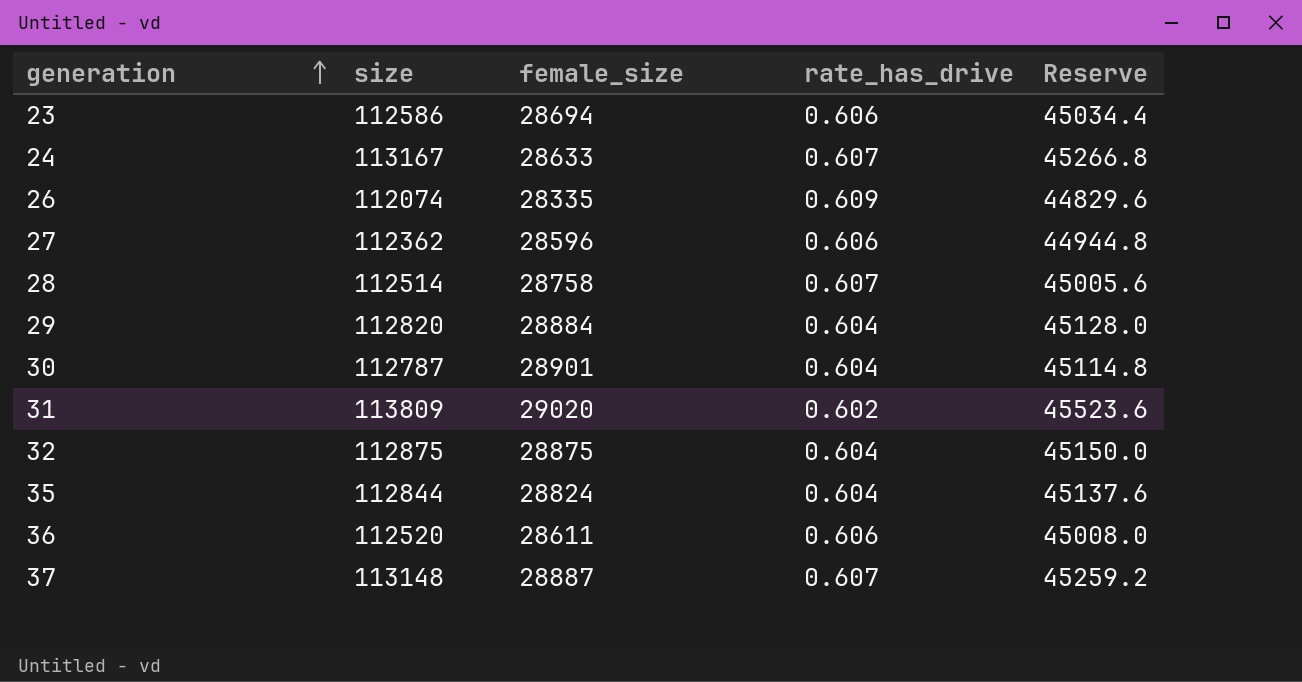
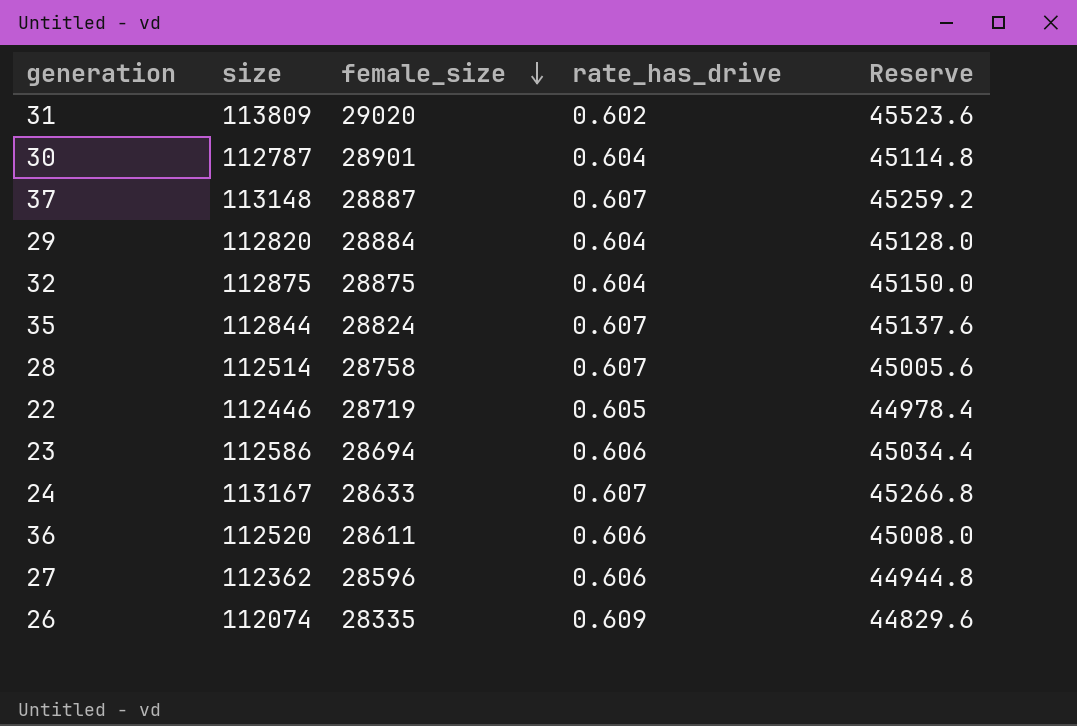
row order: generation ascending -> female_size descending
35 | rate_has_drive: 0.604 -> 0.607
row 22: none -> 112446 | 28719 | 0.605 | 44978.4

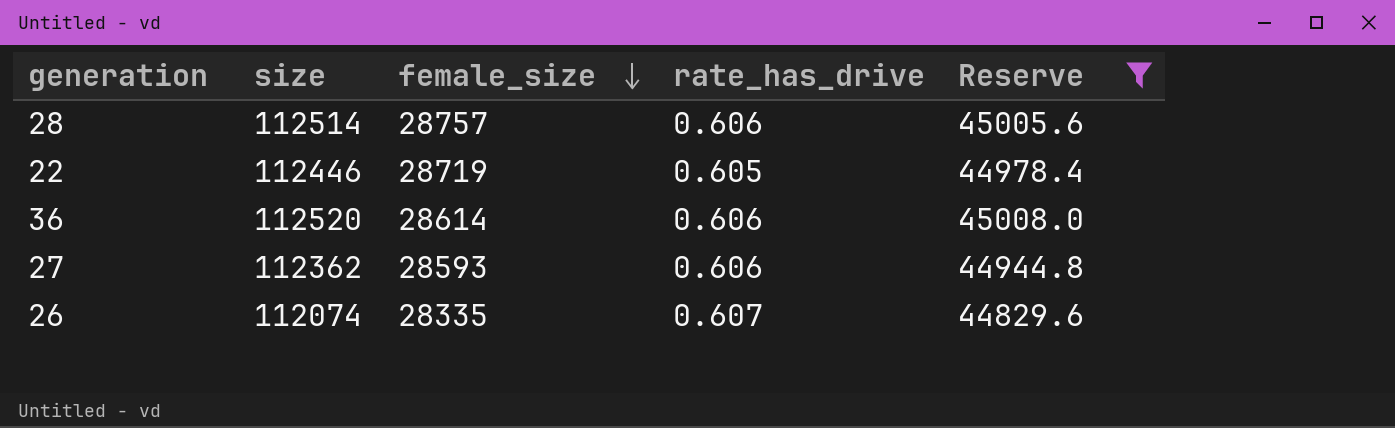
filter: none -> Reserve <= 45008.0
28 | female_size: 28758 -> 28757
28 | rate_has_drive: 0.607 -> 0.606
36 | female_size: 28611 -> 28614
27 | female_size: 28596 -> 28593
26 | rate_has_drive: 0.609 -> 0.607

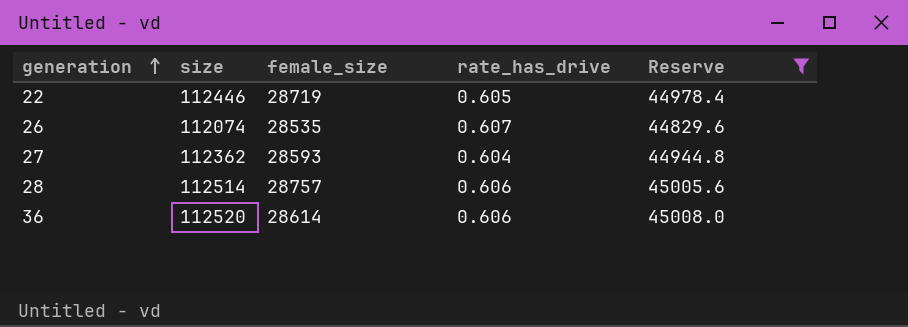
row order: female_size descending -> generation ascending
26 | female_size: 28335 -> 28535
27 | rate_has_drive: 0.606 -> 0.604

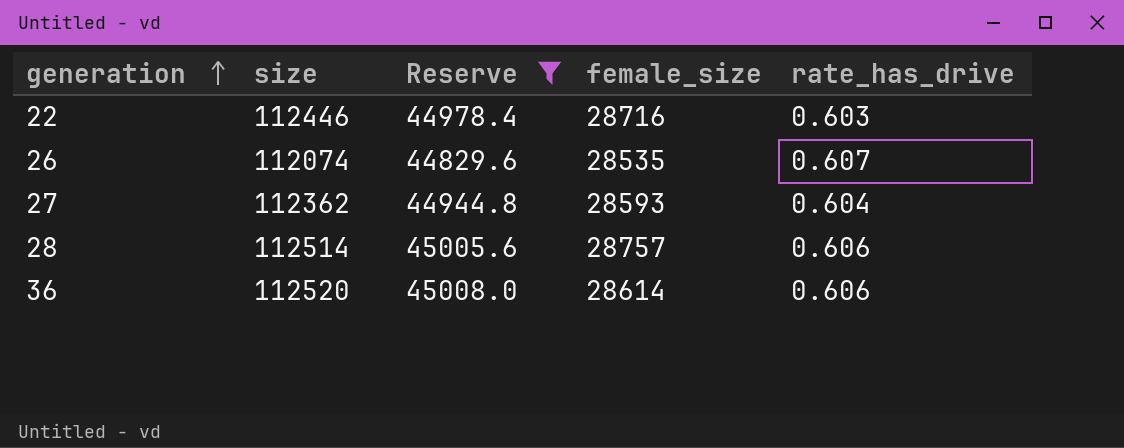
column Reserve | position: 5 -> 3
22 | female_size: 28719 -> 28716
22 | rate_has_drive: 0.605 -> 0.603

